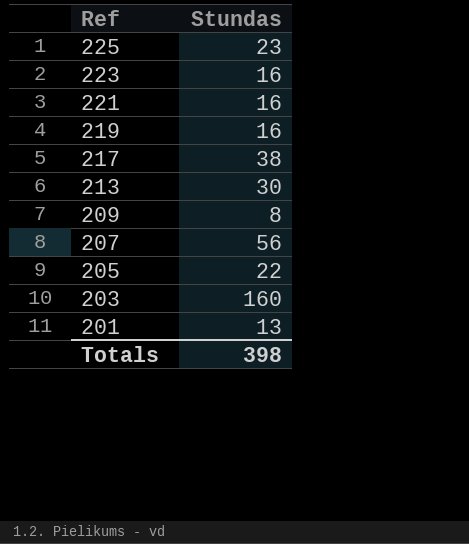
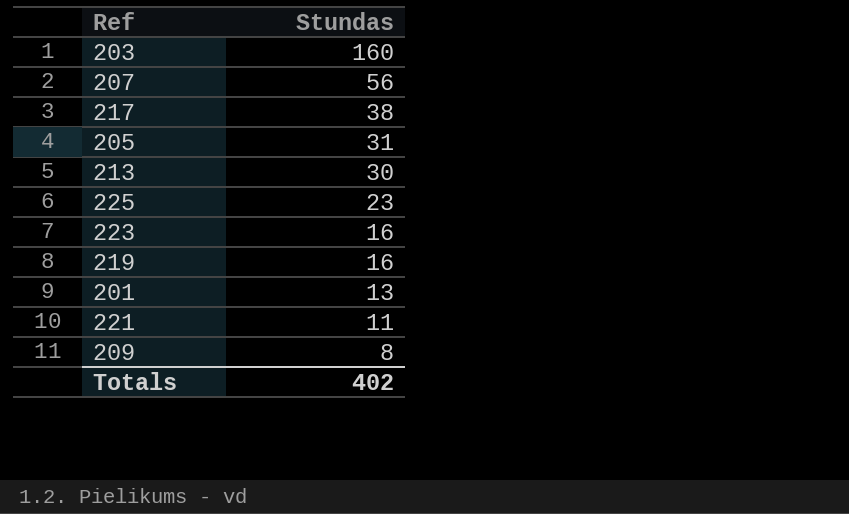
row order: Ref descending -> Stundas descending
205 | Stundas: 22 -> 31
221 | Stundas: 16 -> 11
Totals | Stundas: 398 -> 402

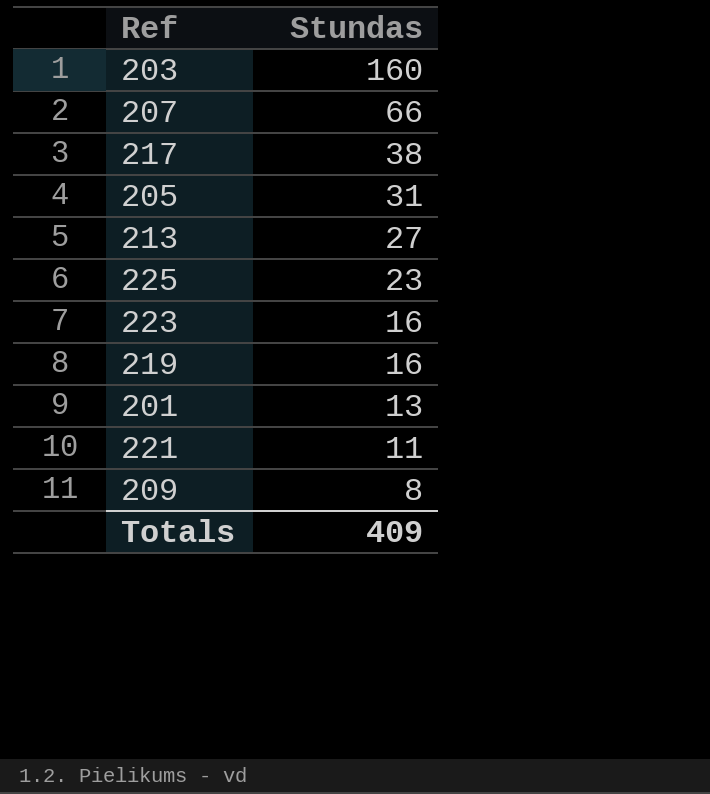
207 | Stundas: 56 -> 66
213 | Stundas: 30 -> 27
Totals | Stundas: 402 -> 409

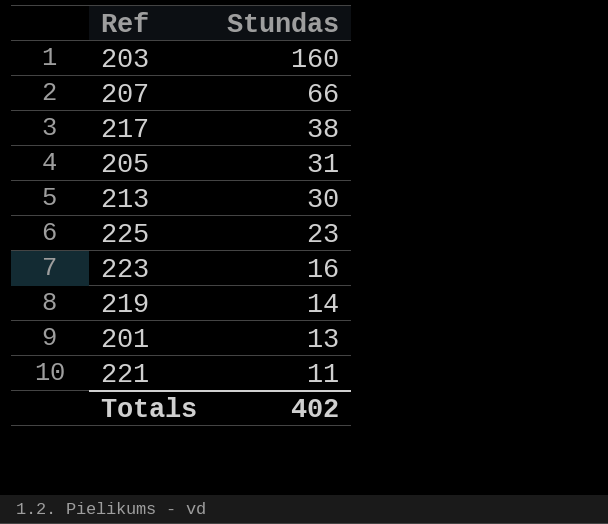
row 209: 8 -> none
213 | Stundas: 27 -> 30
219 | Stundas: 16 -> 14
Totals | Stundas: 409 -> 402

